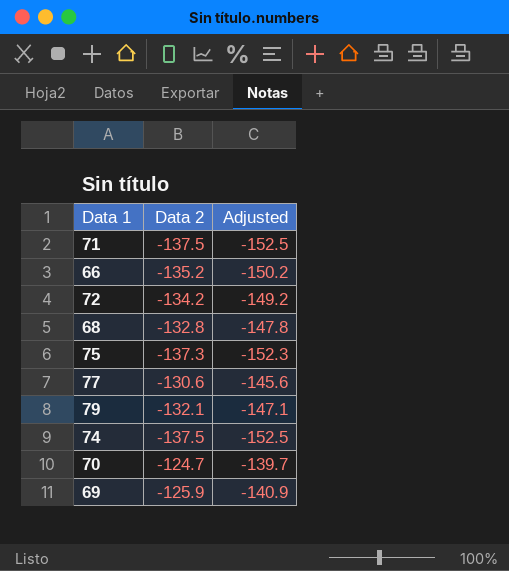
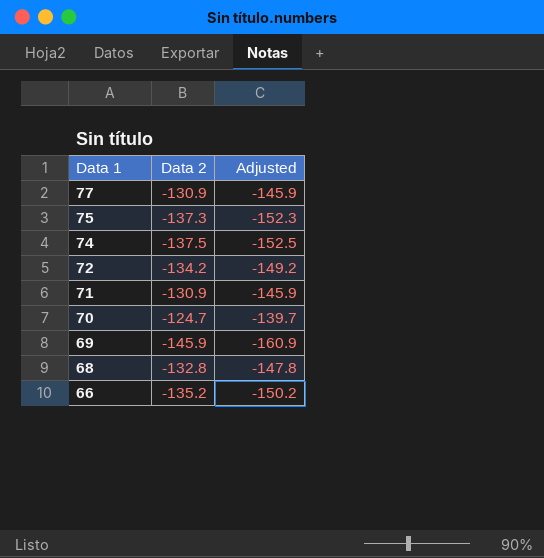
row order: none -> Data 1 descending
row 79: -132.1 | -147.1 -> none
77 | Data 2: -130.6 -> -130.9
77 | Adjusted: -145.6 -> -145.9
71 | Data 2: -137.5 -> -130.9
71 | Adjusted: -152.5 -> -145.9
69 | Data 2: -125.9 -> -145.9
69 | Adjusted: -140.9 -> -160.9

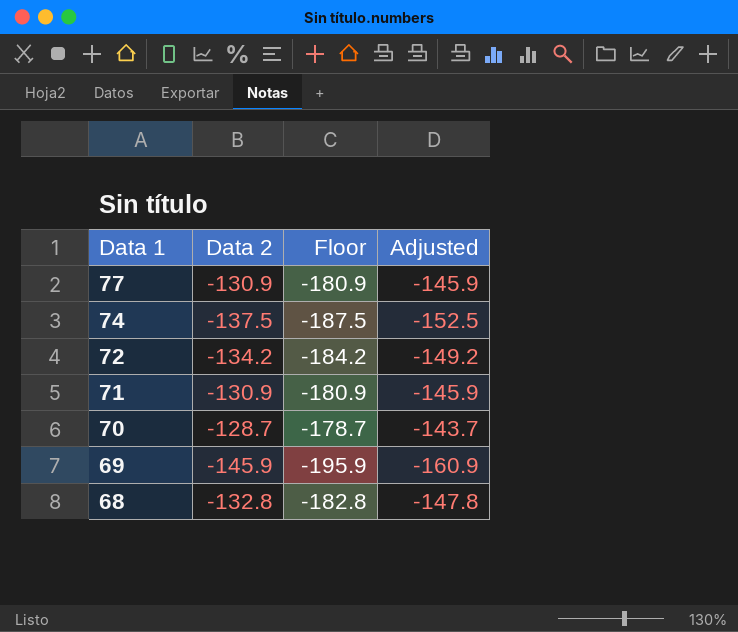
column Floor | formula: none -> [Data 2] - 50
row 75: -137.3 | -152.3 -> none
row 66: -135.2 | -150.2 -> none
70 | Data 2: -124.7 -> -128.7
70 | Adjusted: -139.7 -> -143.7

